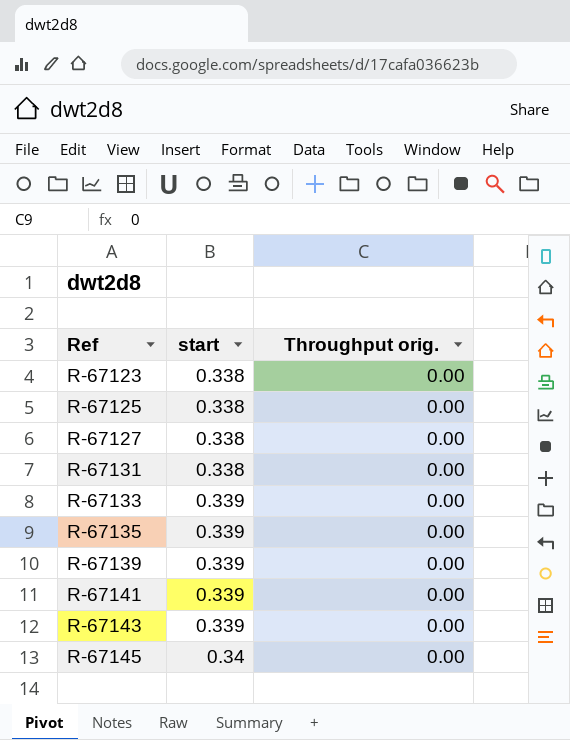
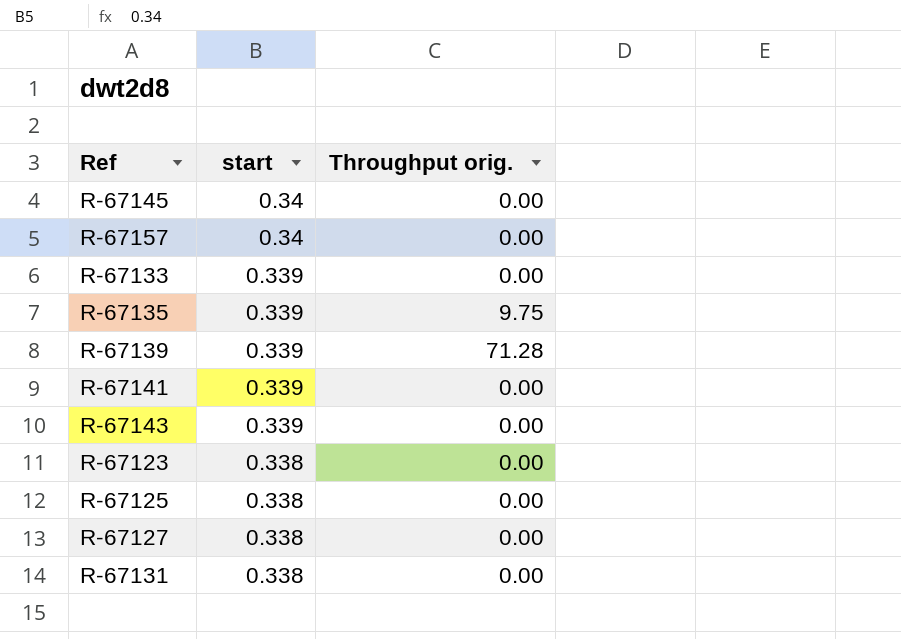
row order: Ref ascending -> start descending
row R-67157: none -> 0.34 | 0.00
R-67135 | Throughput orig.: 0.00 -> 9.75
R-67139 | Throughput orig.: 0.00 -> 71.28

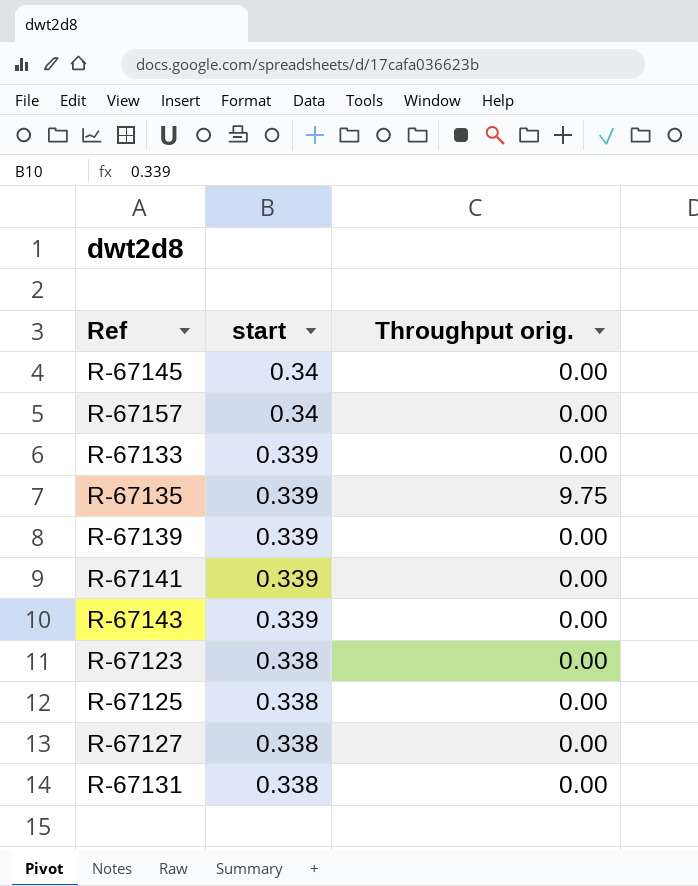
R-67139 | Throughput orig.: 71.28 -> 0.00

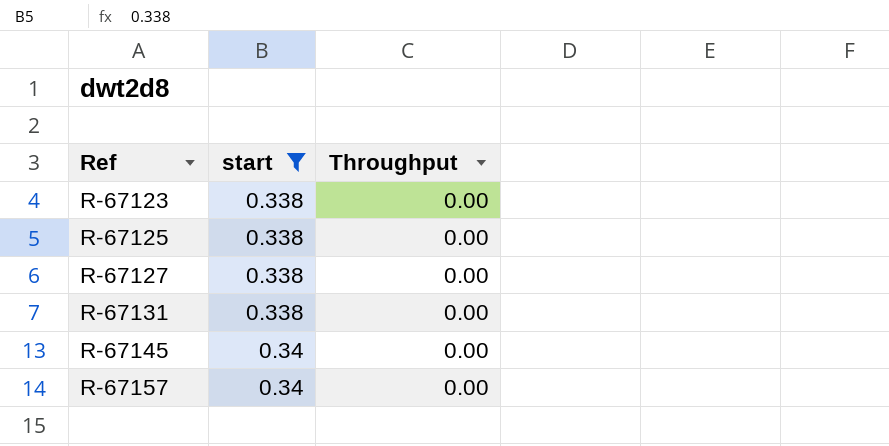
filter: none -> start != 0.339
row order: start descending -> Ref ascending
column name: Throughput orig. -> Throughput

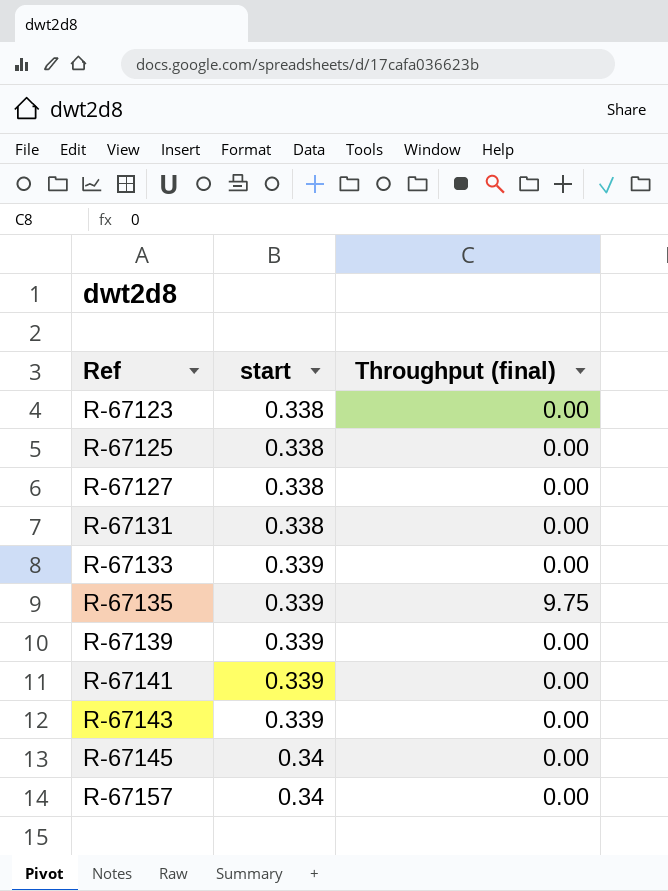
filter: start != 0.339 -> none
column name: Throughput -> Throughput (final)

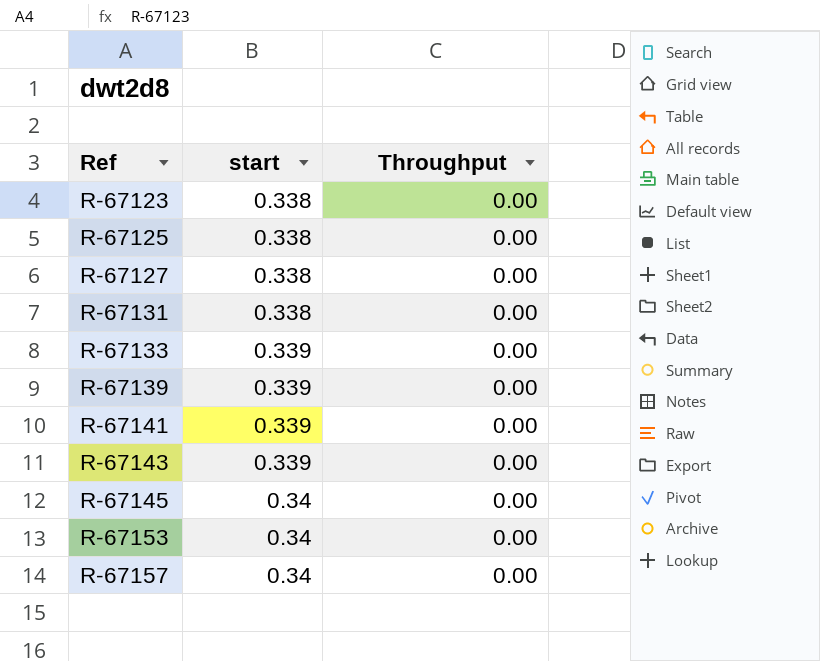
column name: Throughput (final) -> Throughput
row R-67135: 0.339 | 9.75 -> none
row R-67153: none -> 0.34 | 0.00

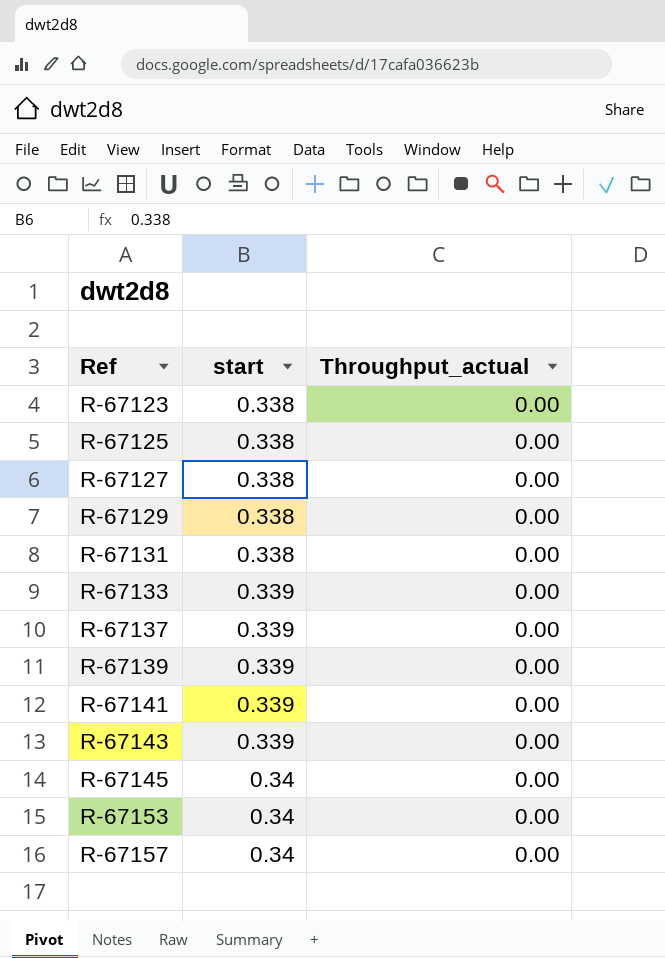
column name: Throughput -> Throughput_actual
row R-67129: none -> 0.338 | 0.00
row R-67137: none -> 0.339 | 0.00

